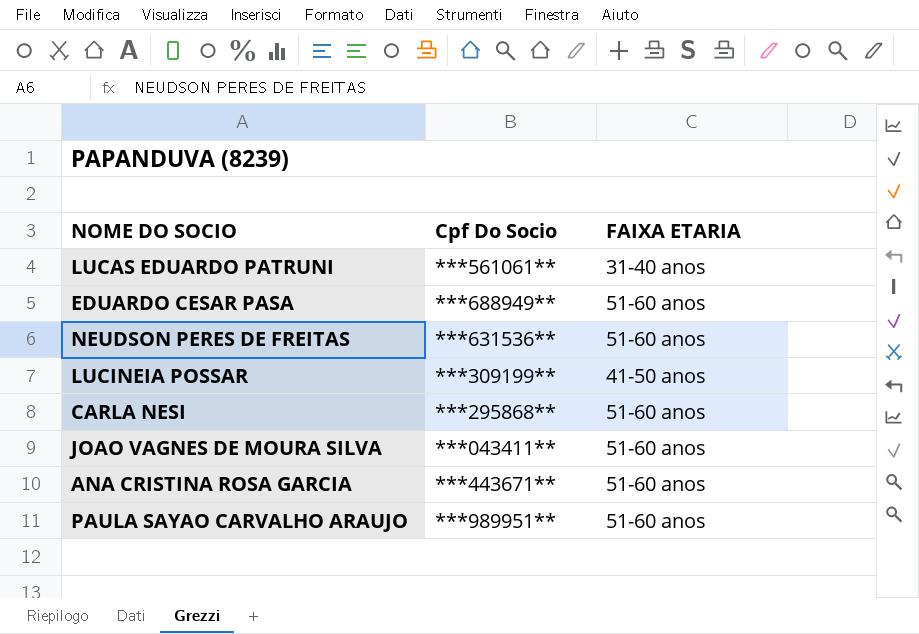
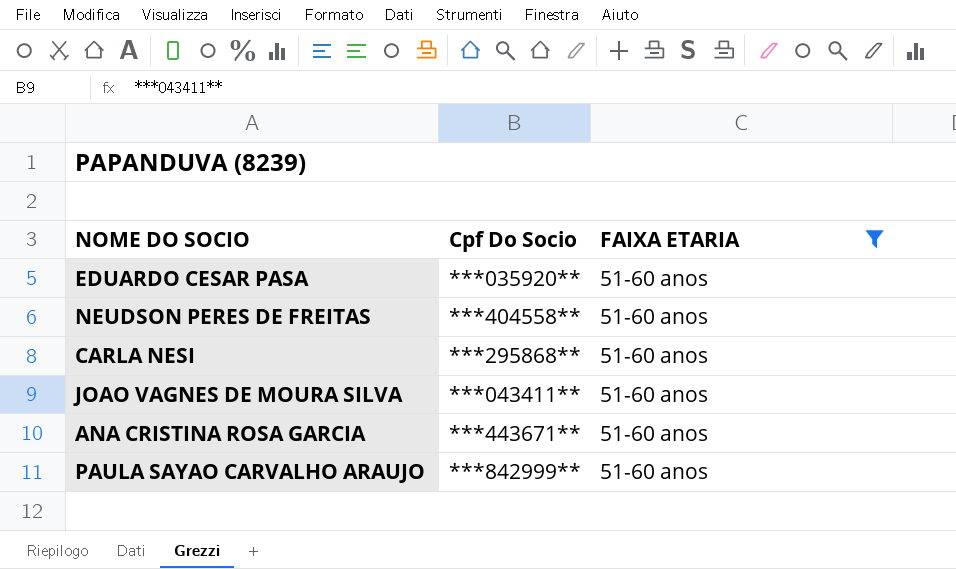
filter: none -> FAIXA ETARIA = 51-60 anos
EDUARDO CESAR PASA | Cpf Do Socio: ***688949** -> ***035920**
NEUDSON PERES DE FREITAS | Cpf Do Socio: ***631536** -> ***404558**
PAULA SAYAO CARVALHO ARAUJO | Cpf Do Socio: ***989951** -> ***842999**

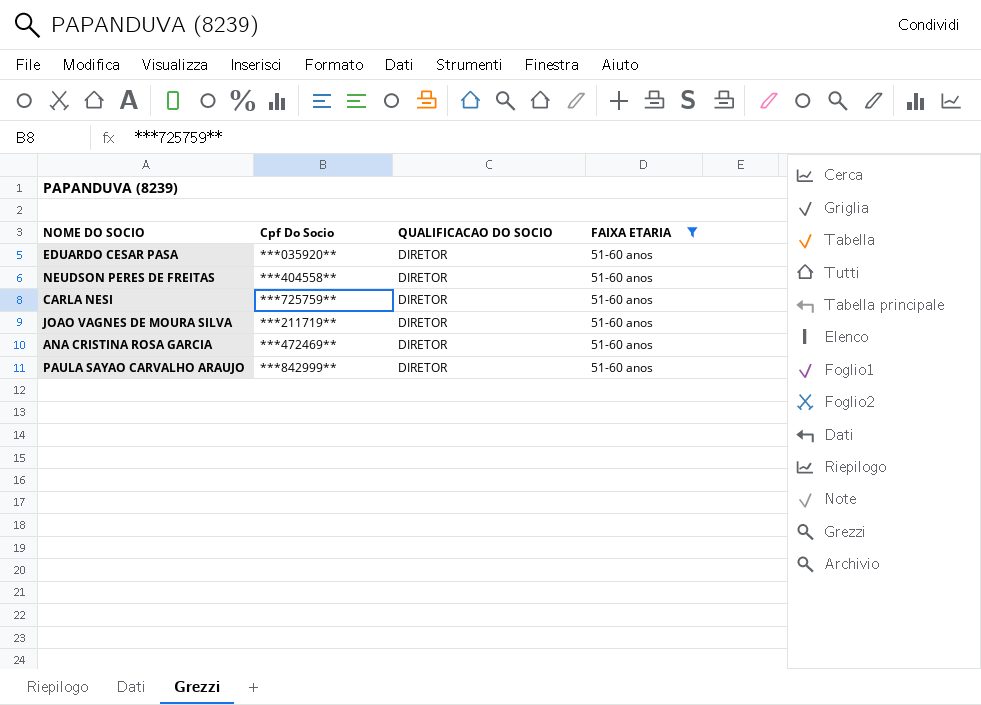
column QUALIFICACAO DO SOCIO | position: none -> 3
CARLA NESI | Cpf Do Socio: ***295868** -> ***725759**
JOAO VAGNES DE MOURA SILVA | Cpf Do Socio: ***043411** -> ***211719**
ANA CRISTINA ROSA GARCIA | Cpf Do Socio: ***443671** -> ***472469**

